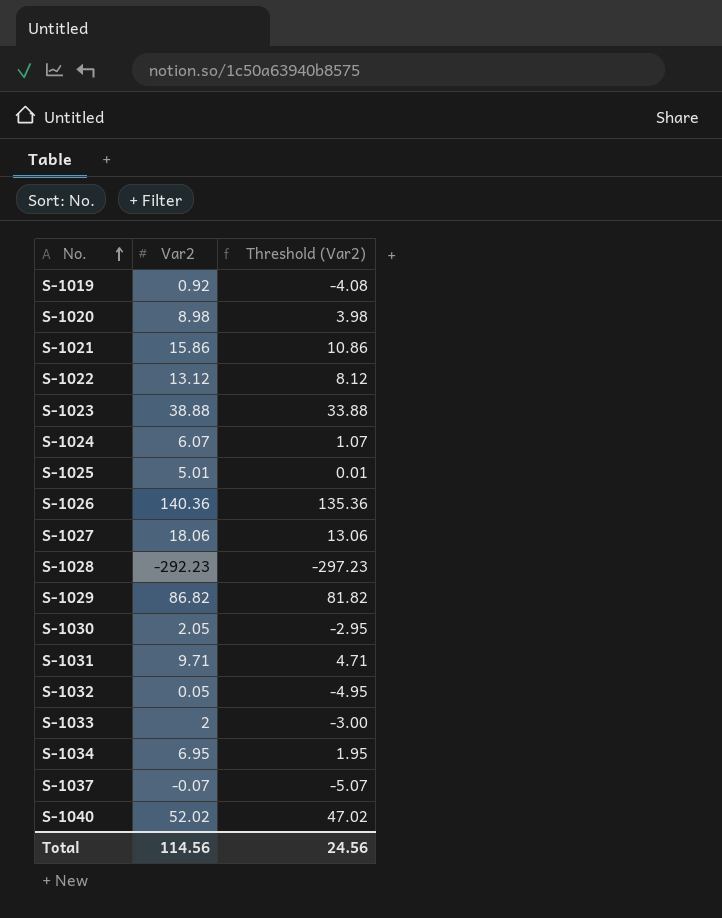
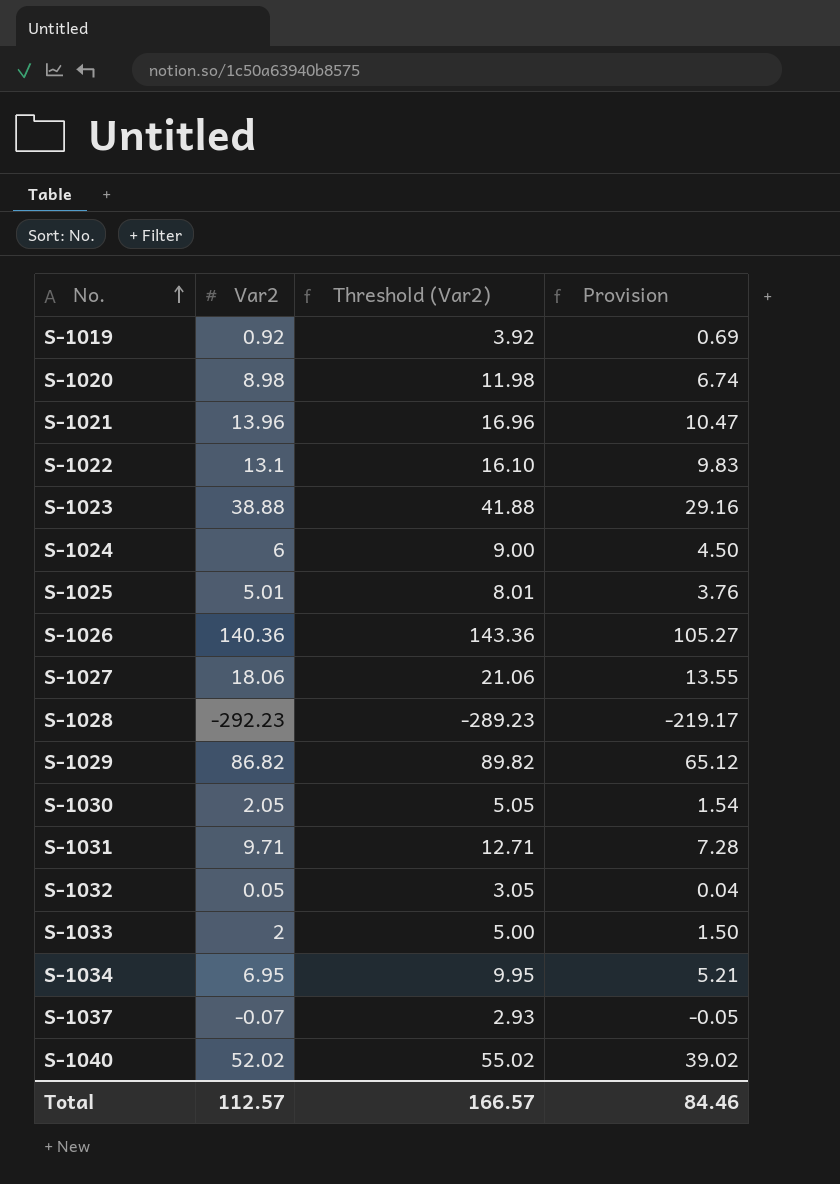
column Threshold (Var2) | formula: [Var2] - 5 -> [Var2] + 3
column Provision | formula: none -> [Var2] * 0.75
S-1021 | Var2: 15.86 -> 13.96
S-1022 | Var2: 13.12 -> 13.1
S-1024 | Var2: 6.07 -> 6
Total | Var2: 114.56 -> 112.57
Total | Threshold (Var2): 24.56 -> 166.57

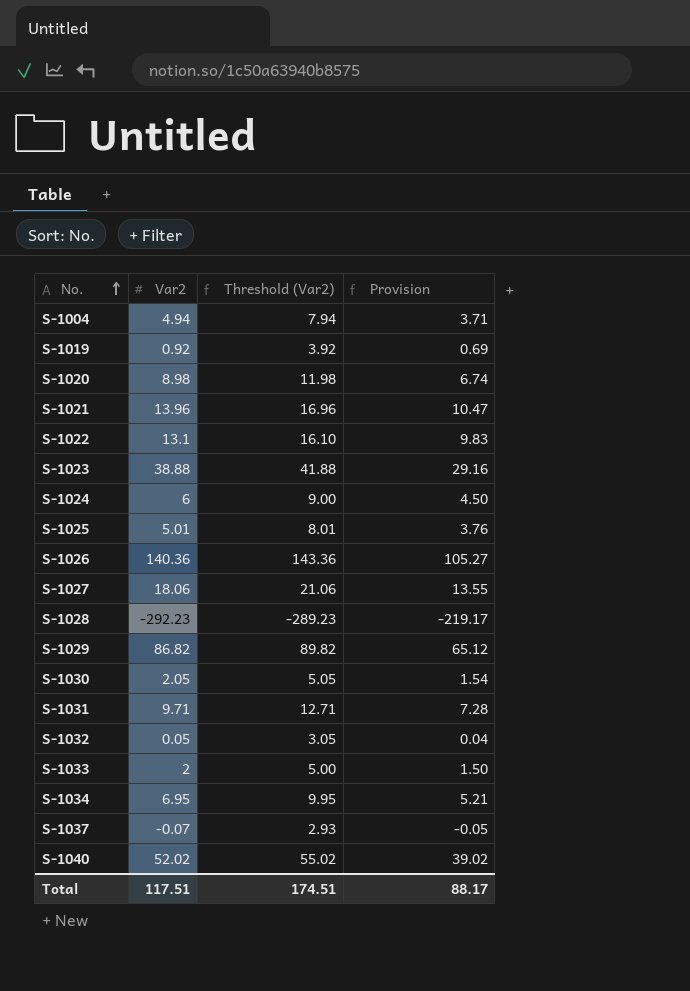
row S-1004: none -> 4.94 | 7.94 | 3.71
Total | Var2: 112.57 -> 117.51
Total | Threshold (Var2): 166.57 -> 174.51
Total | Provision: 84.46 -> 88.17

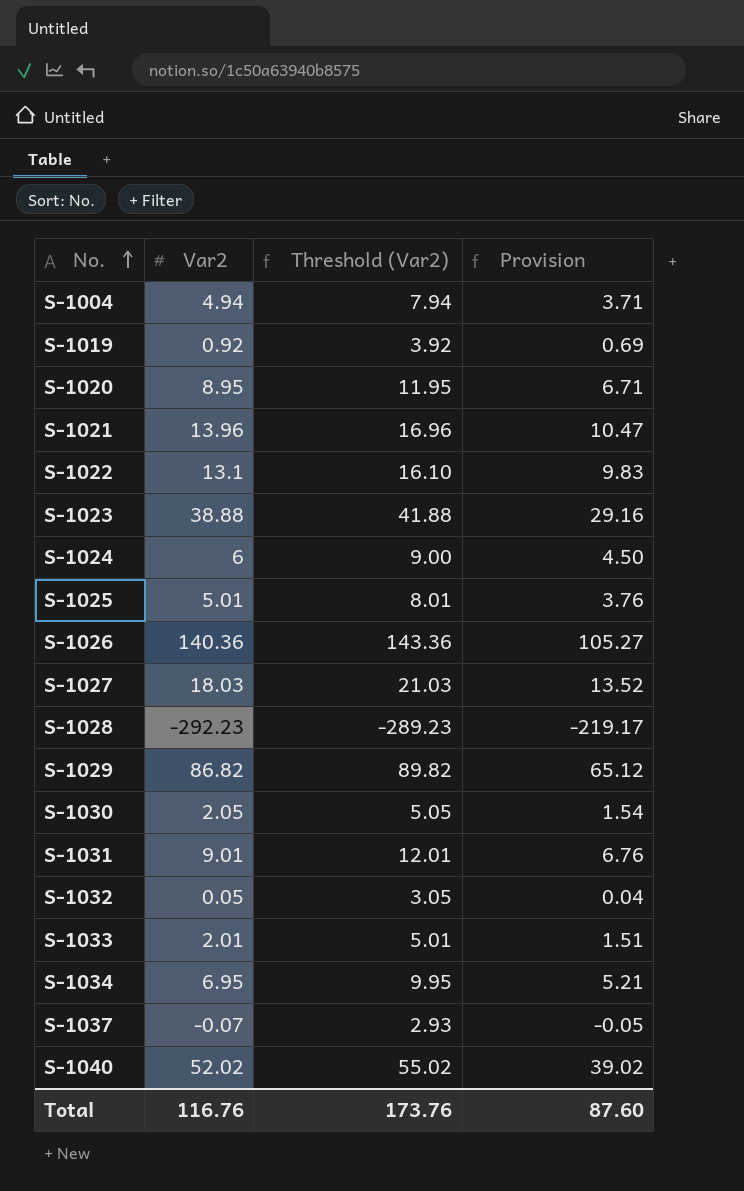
S-1020 | Var2: 8.98 -> 8.95
S-1020 | Threshold (Var2): 11.98 -> 11.95
S-1020 | Provision: 6.74 -> 6.71
S-1027 | Var2: 18.06 -> 18.03
S-1027 | Threshold (Var2): 21.06 -> 21.03
S-1027 | Provision: 13.55 -> 13.52
S-1031 | Var2: 9.71 -> 9.01
S-1031 | Threshold (Var2): 12.71 -> 12.01
S-1031 | Provision: 7.28 -> 6.76
S-1033 | Var2: 2 -> 2.01
S-1033 | Threshold (Var2): 5.00 -> 5.01
S-1033 | Provision: 1.50 -> 1.51
Total | Var2: 117.51 -> 116.76
Total | Threshold (Var2): 174.51 -> 173.76
Total | Provision: 88.17 -> 87.60

